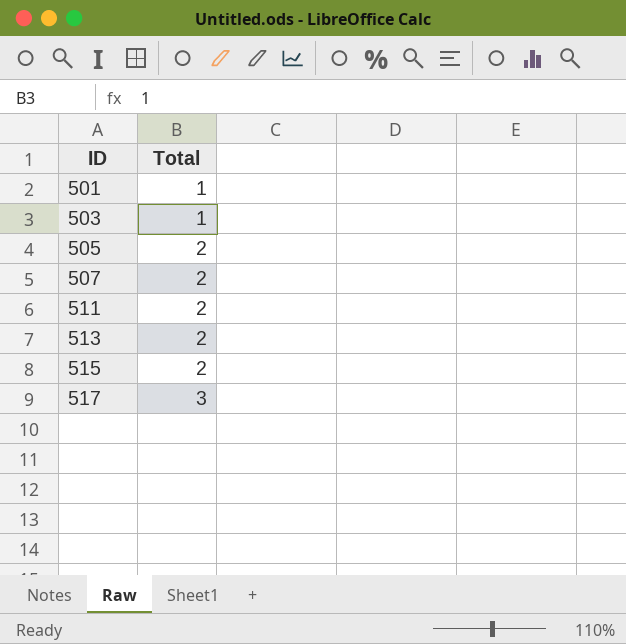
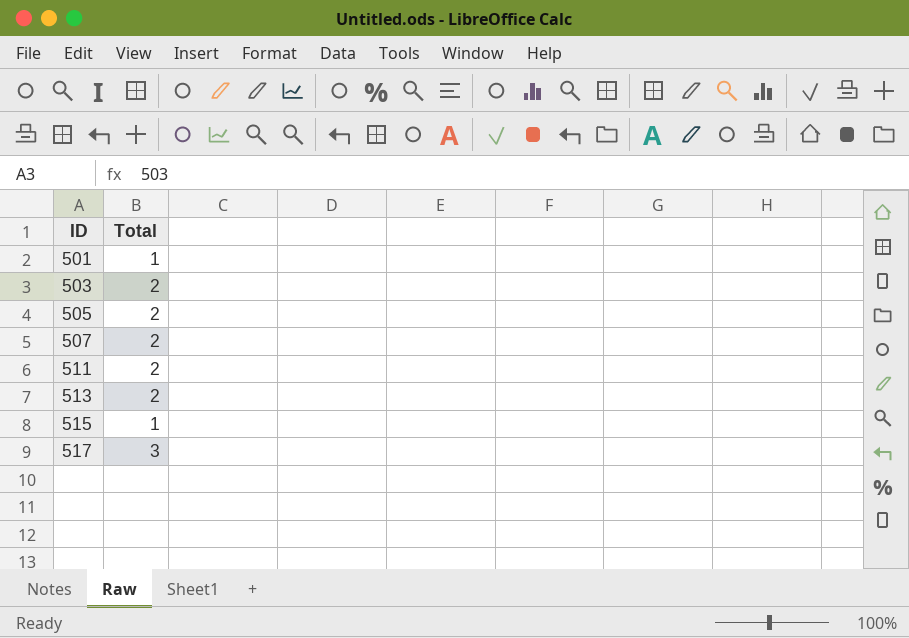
503 | Total: 1 -> 2
515 | Total: 2 -> 1

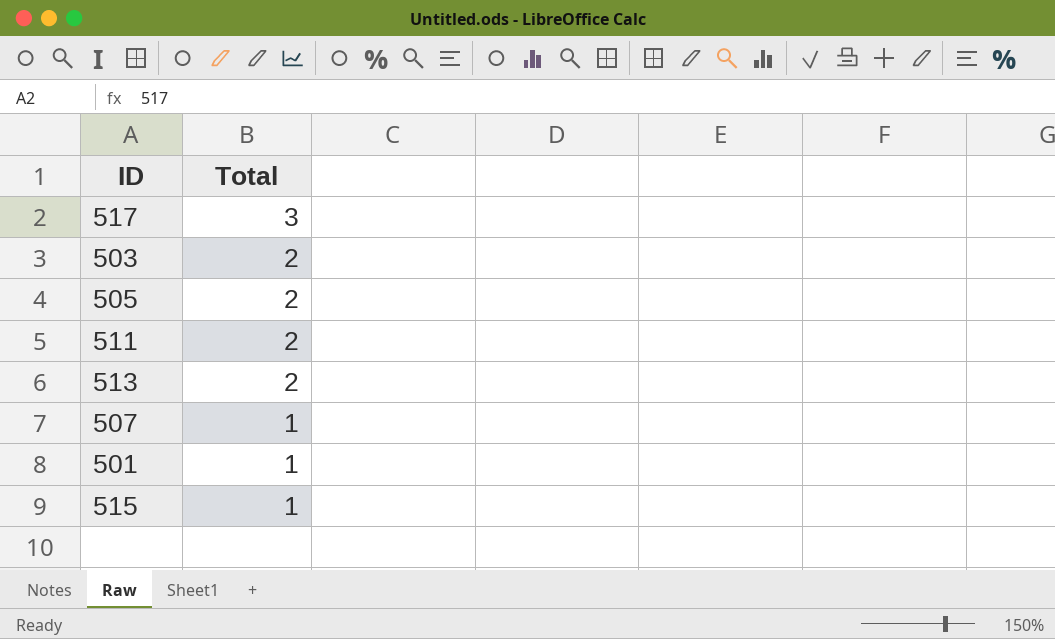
row order: ID ascending -> Total descending
507 | Total: 2 -> 1

